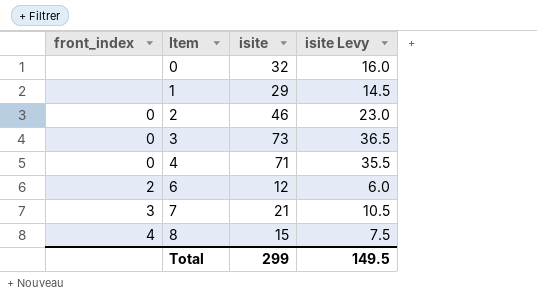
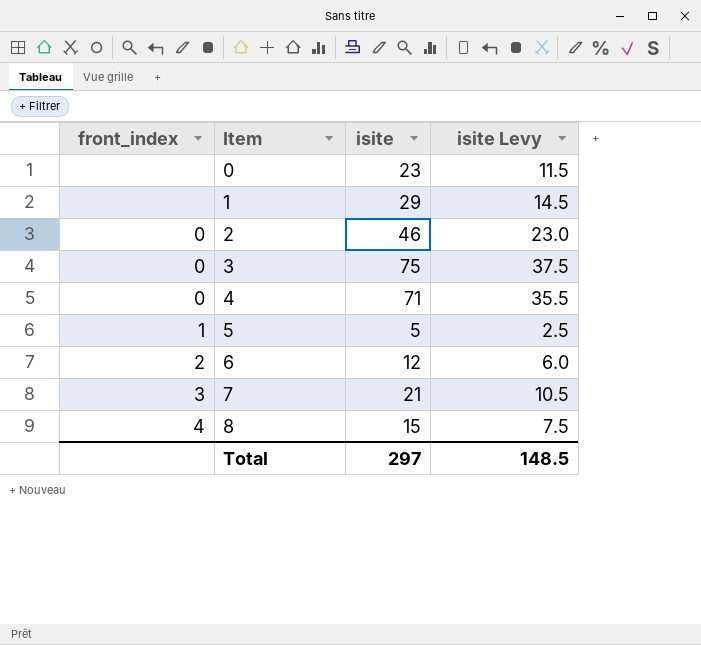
0 | isite: 32 -> 23
0 | isite Levy: 16.0 -> 11.5
3 | isite: 73 -> 75
3 | isite Levy: 36.5 -> 37.5
row 5: none -> 1 | 5 | 2.5
Total | isite: 299 -> 297
Total | isite Levy: 149.5 -> 148.5

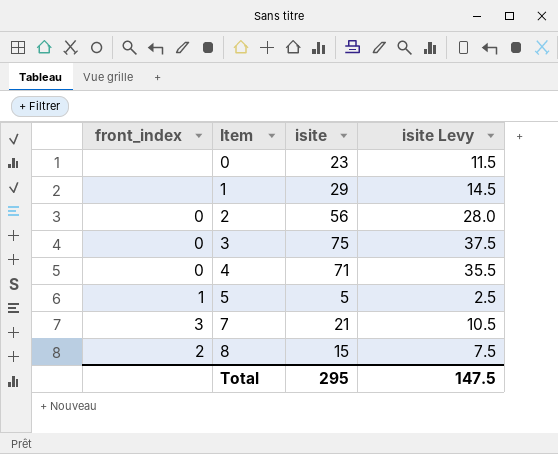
row 6: 2 | 12 | 6.0 -> none
2 | isite: 46 -> 56
2 | isite Levy: 23.0 -> 28.0
8 | front_index: 4 -> 2
Total | isite: 297 -> 295
Total | isite Levy: 148.5 -> 147.5

